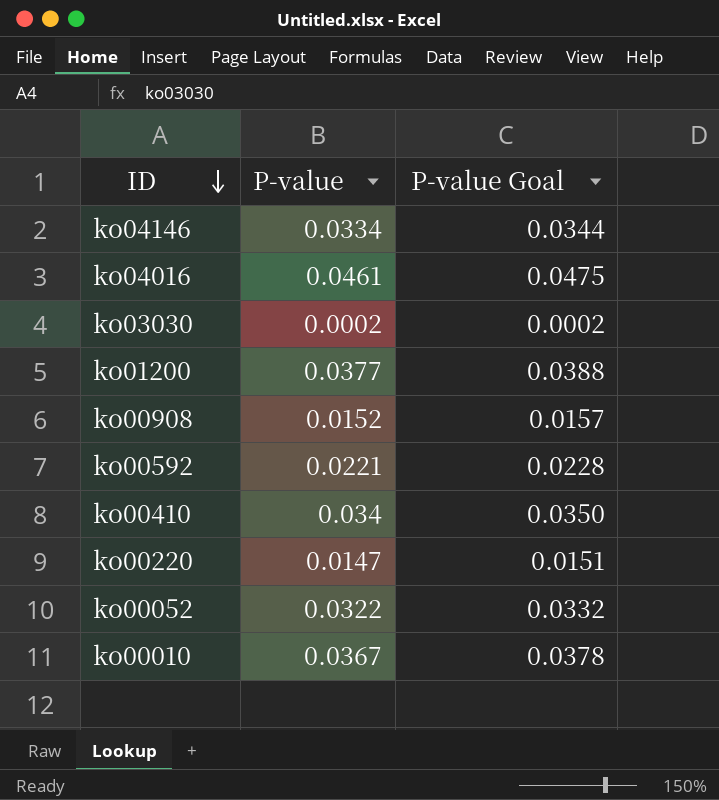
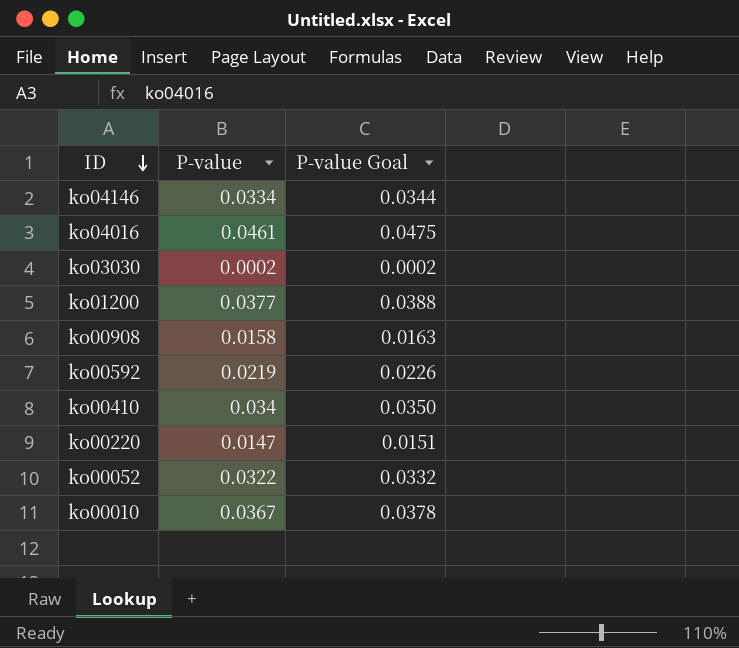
ko00908 | P-value: 0.0152 -> 0.0158
ko00908 | P-value Goal: 0.0157 -> 0.0163
ko00592 | P-value: 0.0221 -> 0.0219
ko00592 | P-value Goal: 0.0228 -> 0.0226

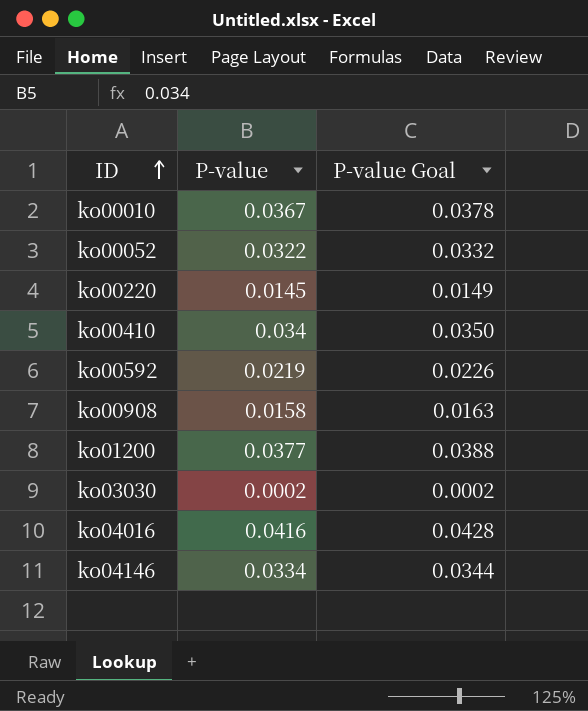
row order: ID descending -> ID ascending
ko00220 | P-value: 0.0147 -> 0.0145
ko00220 | P-value Goal: 0.0151 -> 0.0149
ko04016 | P-value: 0.0461 -> 0.0416
ko04016 | P-value Goal: 0.0475 -> 0.0428

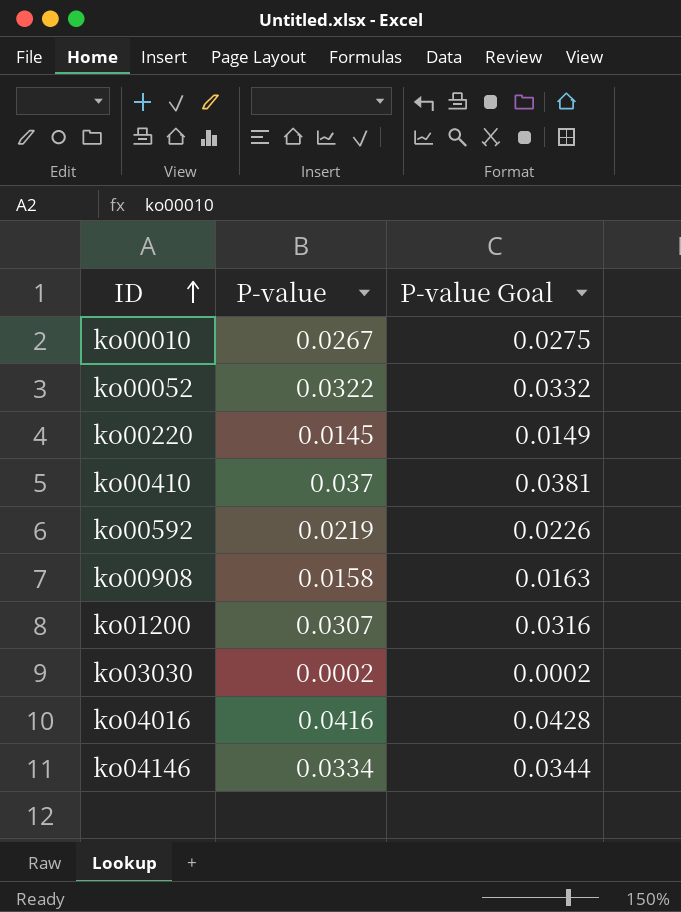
ko00010 | P-value: 0.0367 -> 0.0267
ko00010 | P-value Goal: 0.0378 -> 0.0275
ko00410 | P-value: 0.034 -> 0.037
ko00410 | P-value Goal: 0.0350 -> 0.0381
ko01200 | P-value: 0.0377 -> 0.0307
ko01200 | P-value Goal: 0.0388 -> 0.0316

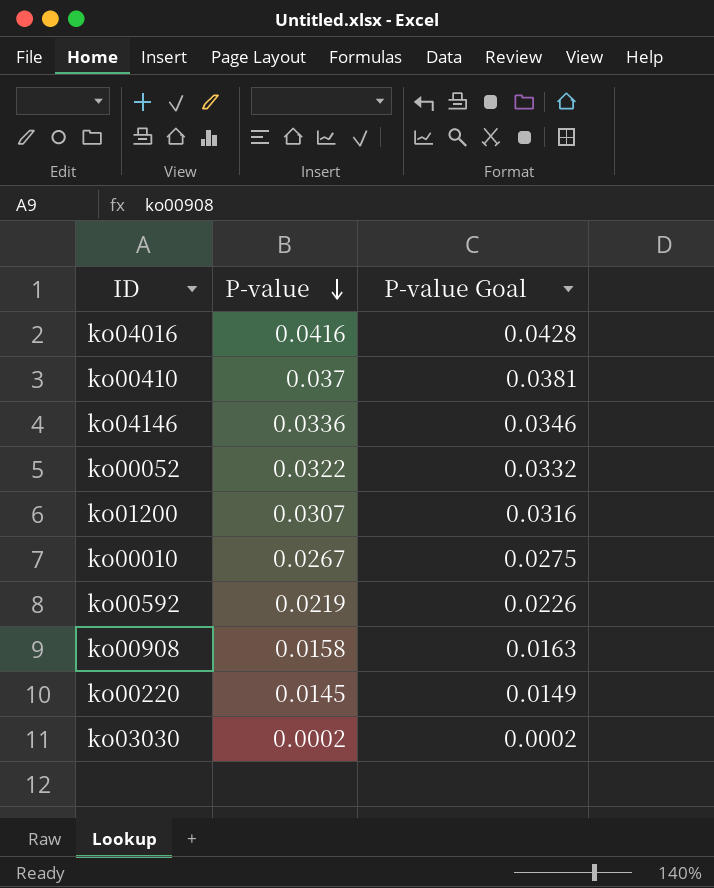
row order: ID ascending -> P-value descending
ko04146 | P-value: 0.0334 -> 0.0336
ko04146 | P-value Goal: 0.0344 -> 0.0346

